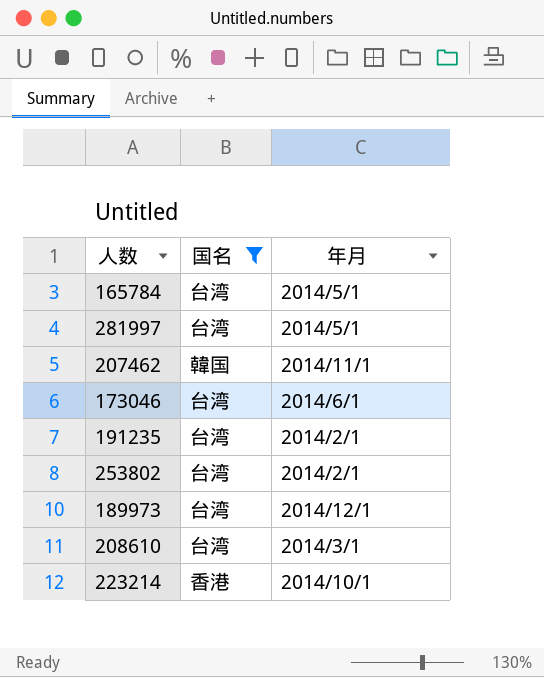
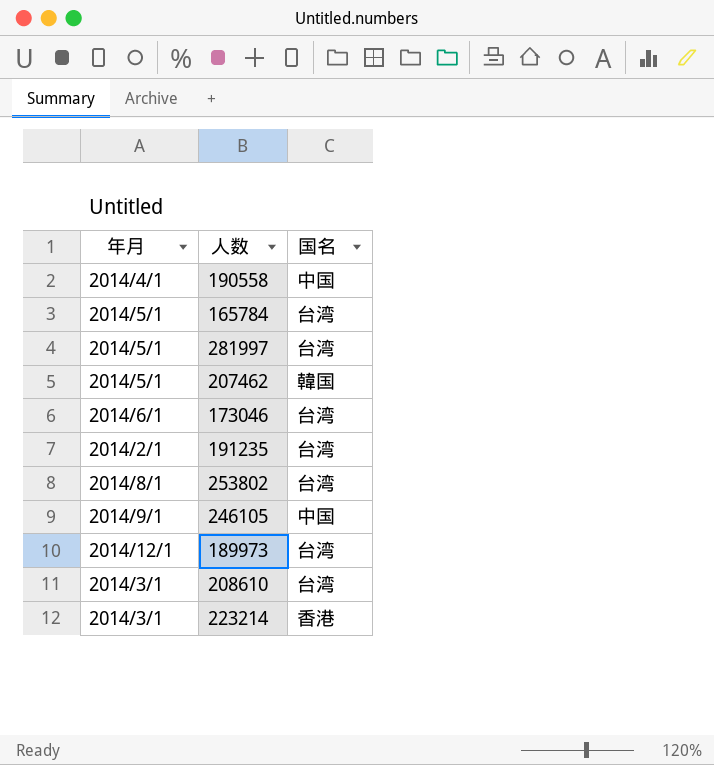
filter: 国名 != 中国 -> none
column 年月 | position: 3 -> 1
207462 | 年月: 2014/11/1 -> 2014/5/1
253802 | 年月: 2014/2/1 -> 2014/8/1
223214 | 年月: 2014/10/1 -> 2014/3/1

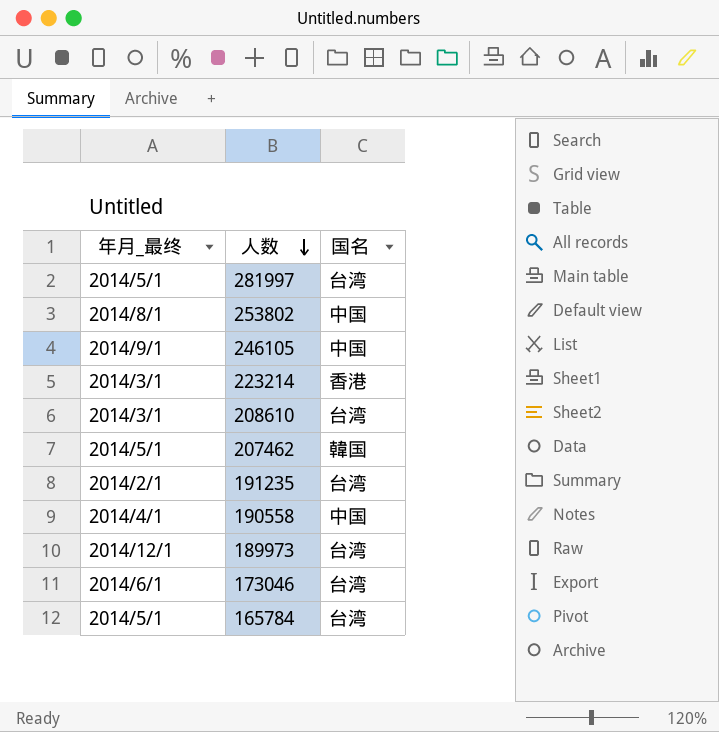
row order: none -> 人数 descending
column name: 年月 -> 年月_最终
253802 | 国名: 台湾 -> 中国

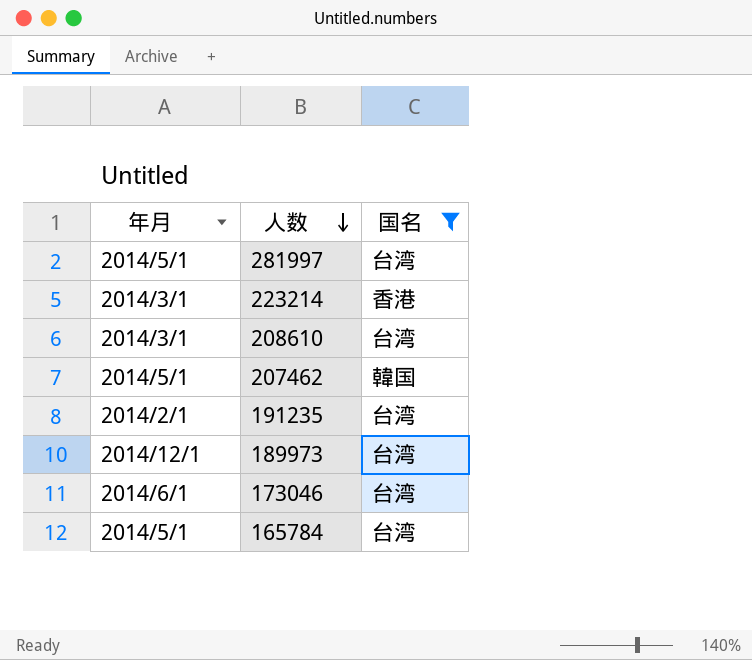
filter: none -> 国名 != 中国
column name: 年月_最终 -> 年月

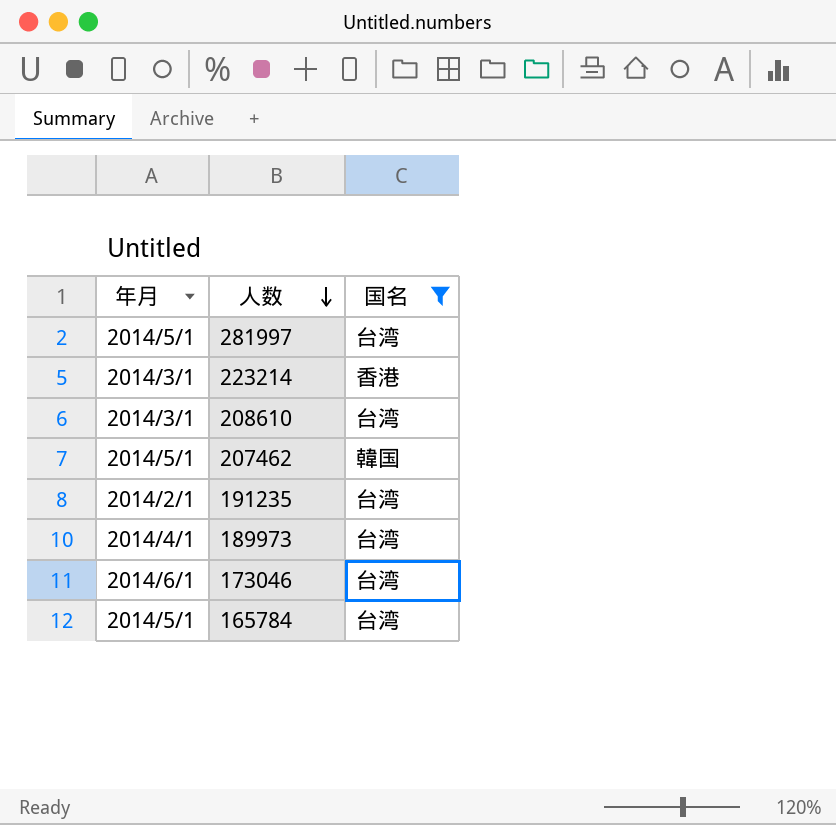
189973 | 年月: 2014/12/1 -> 2014/4/1

